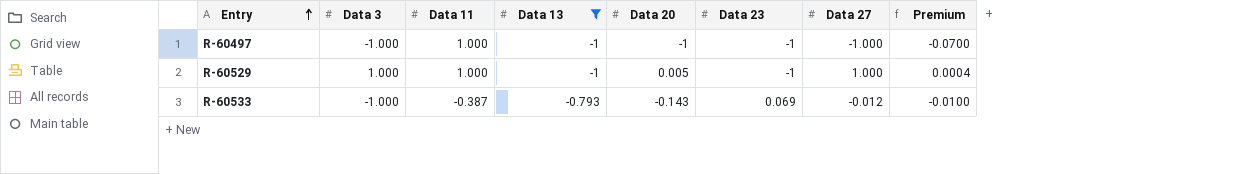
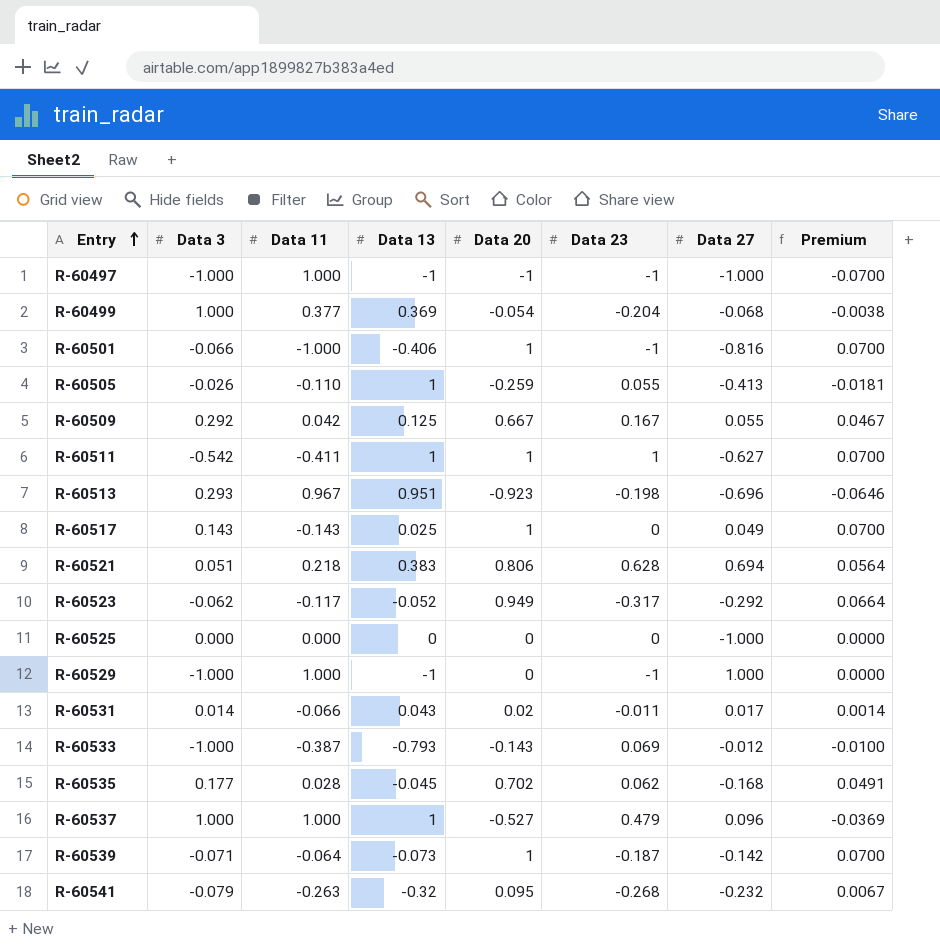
filter: Data 13 <= -0.793 -> none
R-60529 | Data 3: 1.000 -> -1.000
R-60529 | Data 20: 0.005 -> 0
R-60529 | Premium: 0.0004 -> 0.0000

